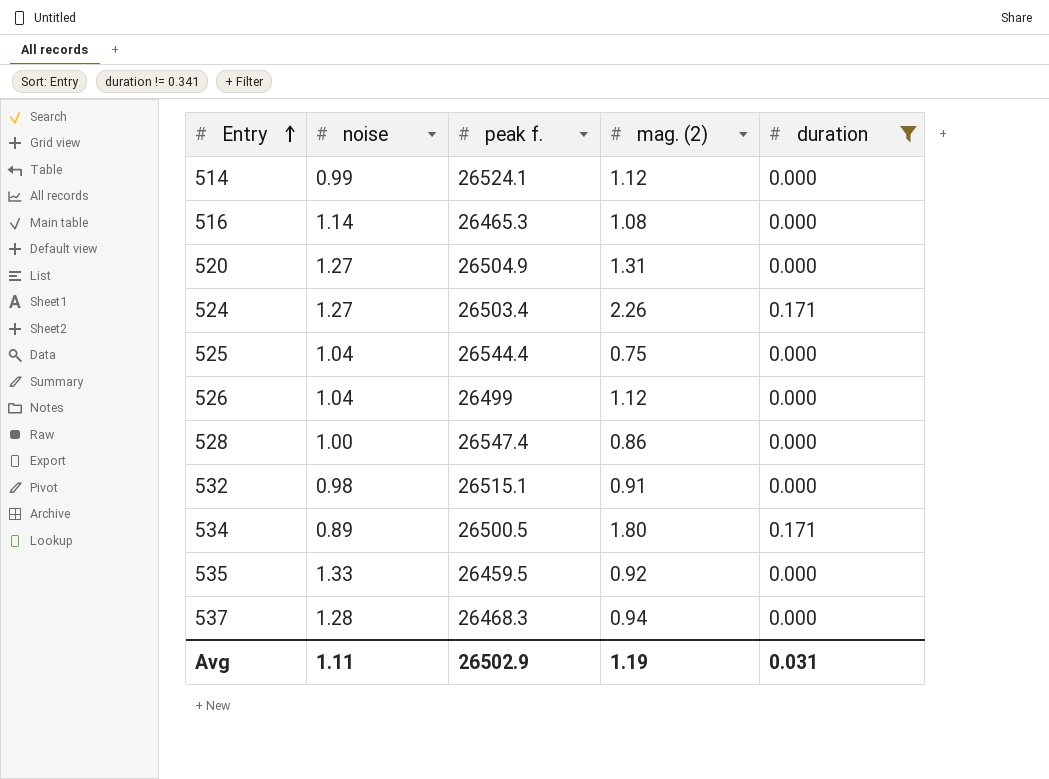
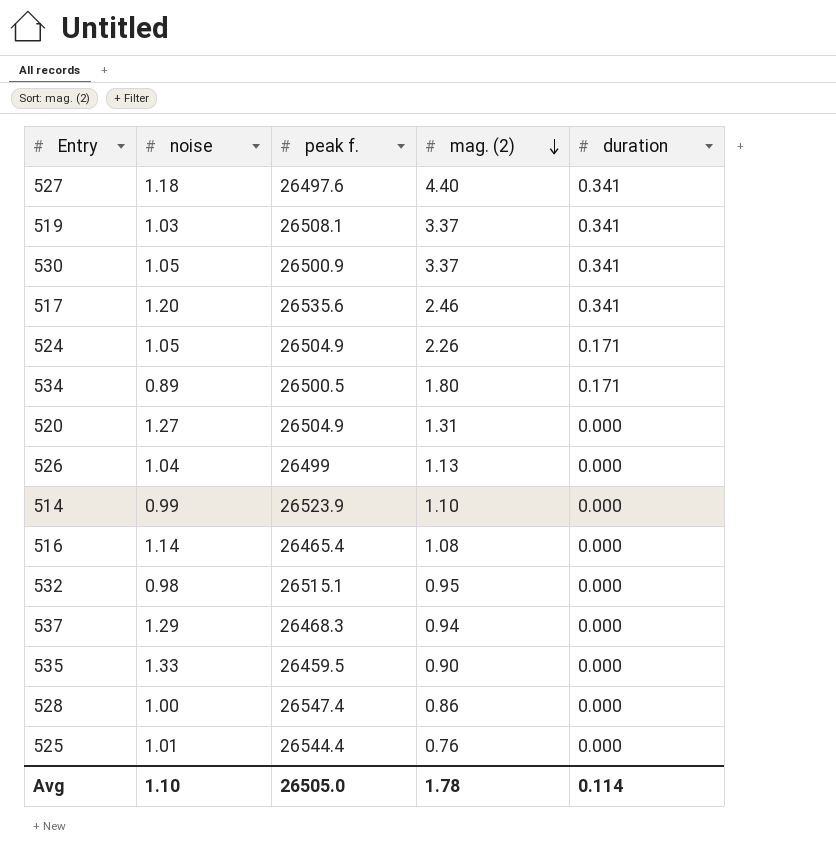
filter: duration != 0.341 -> none
row order: Entry ascending -> mag. (2) descending
524 | noise: 1.27 -> 1.05
524 | peak f.: 26503.4 -> 26504.9
526 | mag. (2): 1.12 -> 1.13
514 | peak f.: 26524.1 -> 26523.9
514 | mag. (2): 1.12 -> 1.10
516 | peak f.: 26465.3 -> 26465.4
532 | mag. (2): 0.91 -> 0.95
537 | noise: 1.28 -> 1.29
535 | mag. (2): 0.92 -> 0.90
525 | noise: 1.04 -> 1.01
525 | mag. (2): 0.75 -> 0.76
Avg | noise: 1.11 -> 1.10
Avg | peak f.: 26502.9 -> 26505.0
Avg | mag. (2): 1.19 -> 1.78
Avg | duration: 0.031 -> 0.114

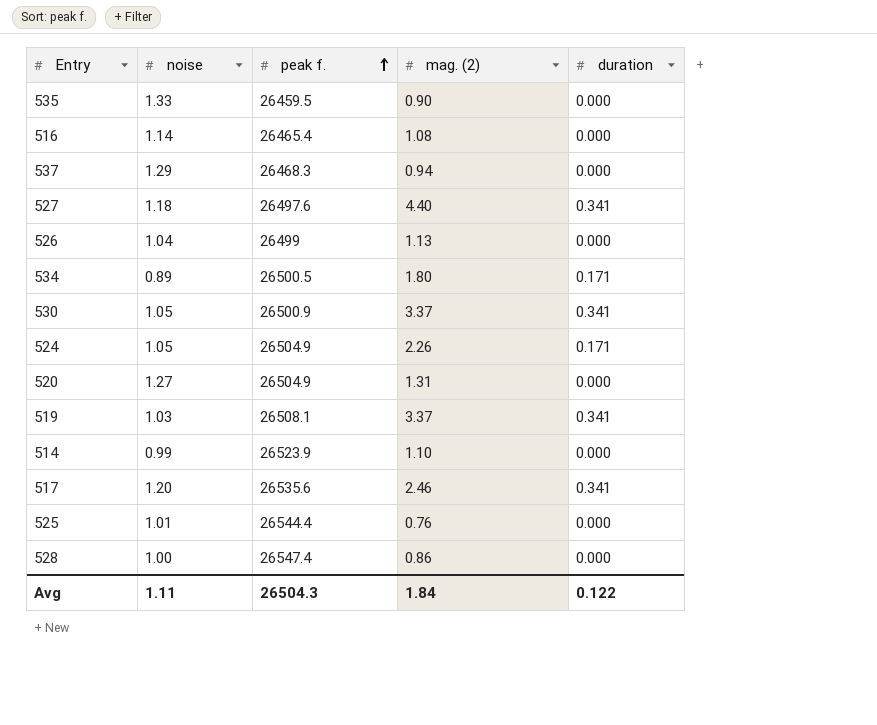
row order: mag. (2) descending -> peak f. ascending
row 532: 0.98 | 26515.1 | 0.95 | 0.000 -> none
Avg | noise: 1.10 -> 1.11
Avg | peak f.: 26505.0 -> 26504.3
Avg | mag. (2): 1.78 -> 1.84
Avg | duration: 0.114 -> 0.122

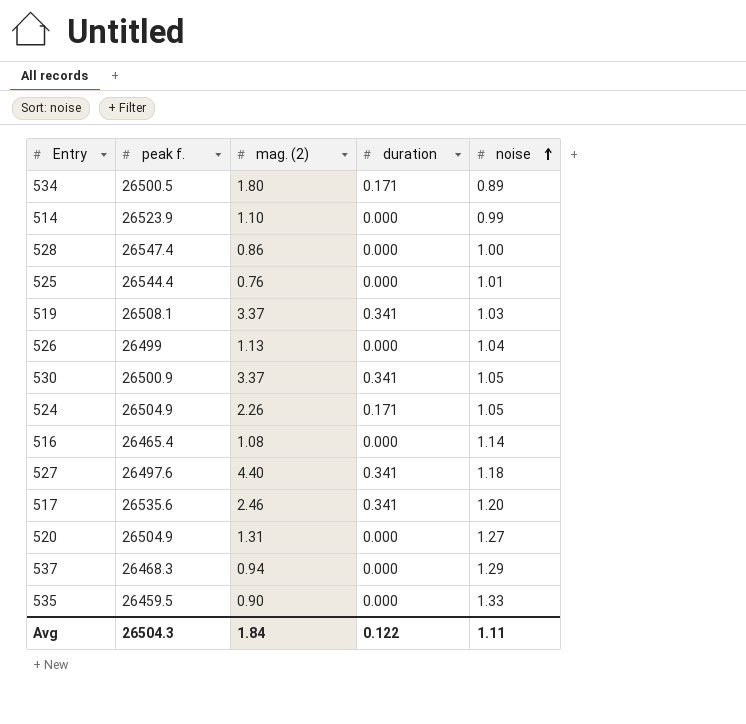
row order: peak f. ascending -> noise ascending
column noise | position: 2 -> 5

